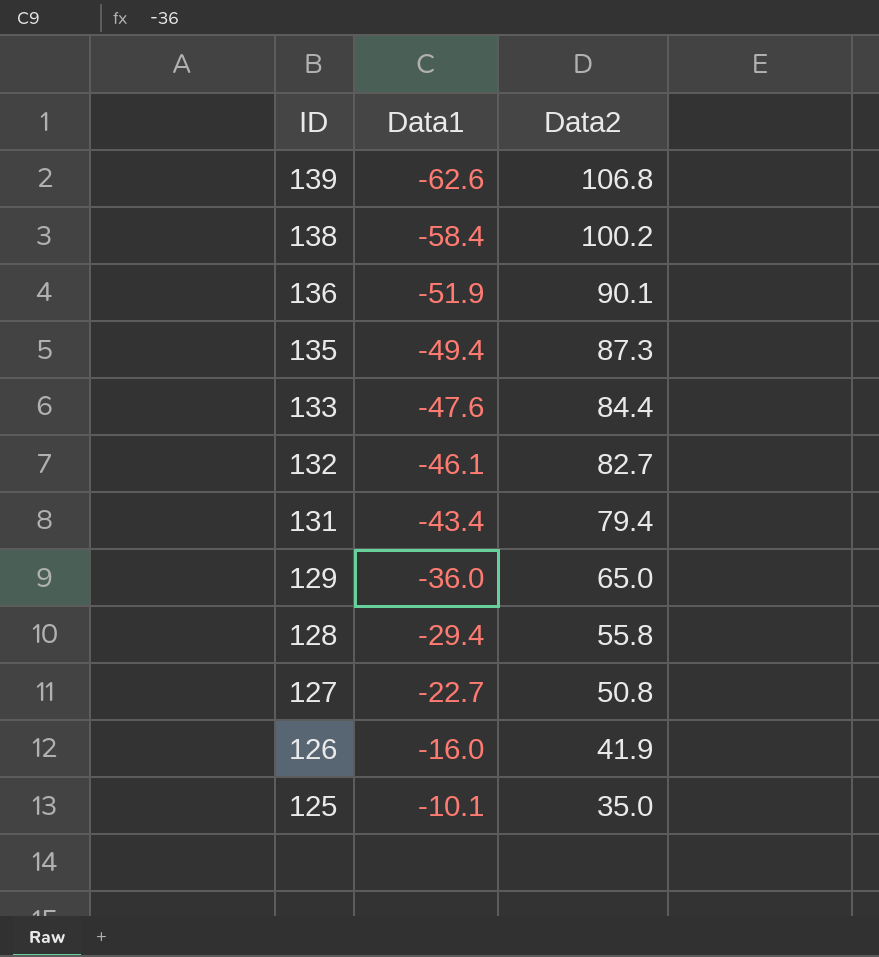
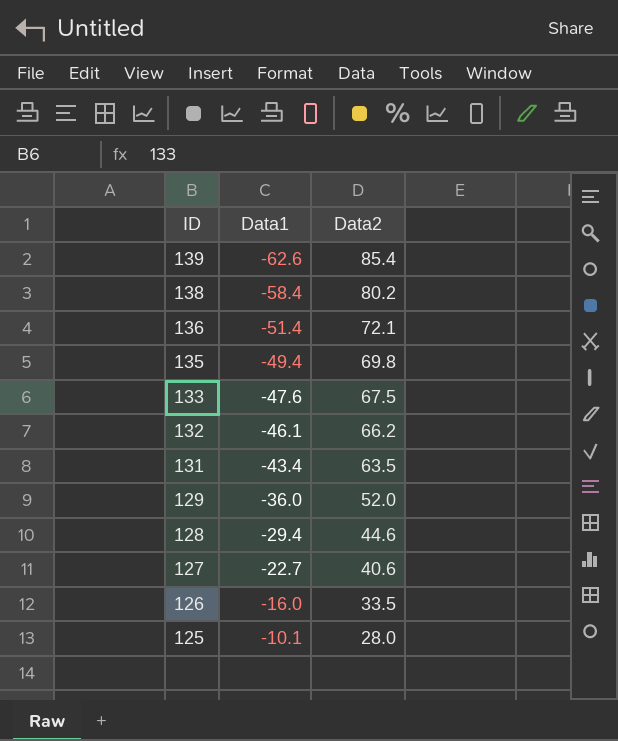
139 | Data2: 106.8 -> 85.4
138 | Data2: 100.2 -> 80.2
136 | Data1: -51.9 -> -51.4
136 | Data2: 90.1 -> 72.1
135 | Data2: 87.3 -> 69.8
133 | Data2: 84.4 -> 67.5
132 | Data2: 82.7 -> 66.2
131 | Data2: 79.4 -> 63.5
129 | Data2: 65.0 -> 52.0
128 | Data2: 55.8 -> 44.6
127 | Data2: 50.8 -> 40.6
126 | Data2: 41.9 -> 33.5
125 | Data2: 35.0 -> 28.0

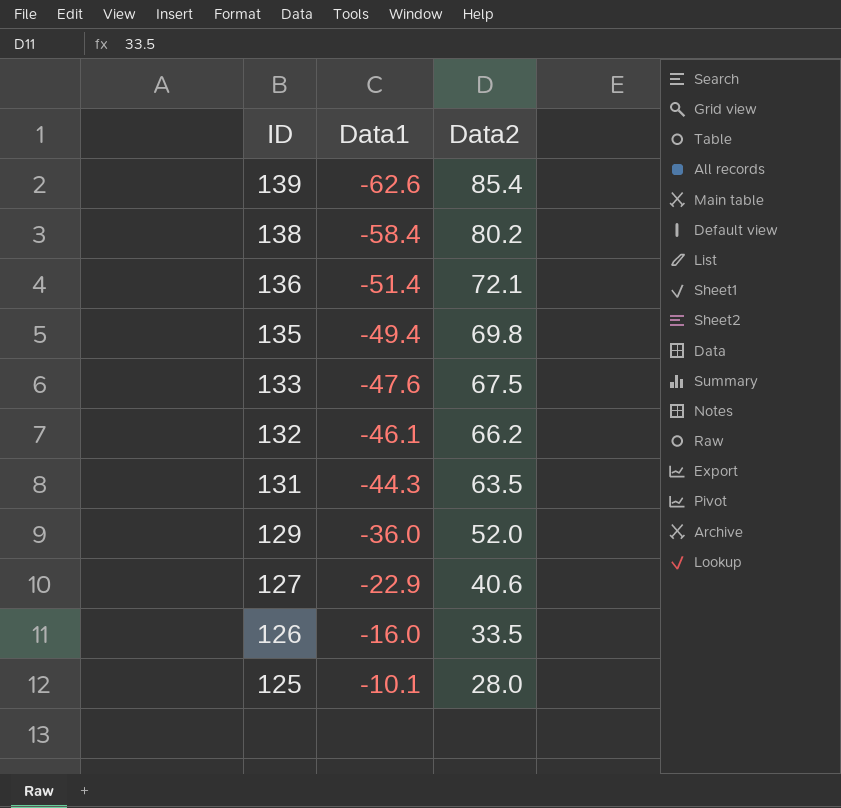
row 128: -29.4 | 44.6 -> none
131 | Data1: -43.4 -> -44.3
127 | Data1: -22.7 -> -22.9

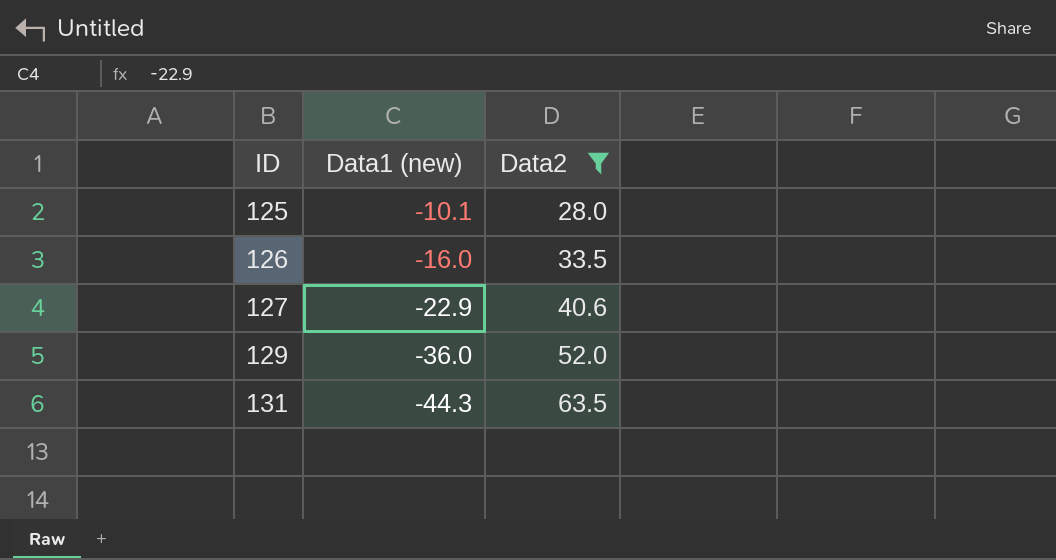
filter: none -> Data2 <= 63.5
row order: ID descending -> ID ascending
column name: Data1 -> Data1 (new)

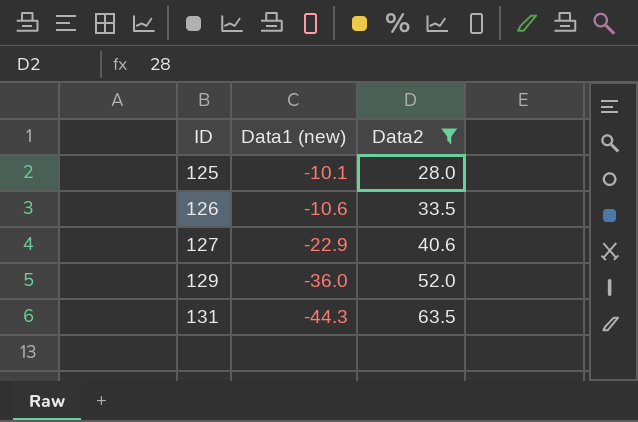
126 | Data1 (new): -16.0 -> -10.6

